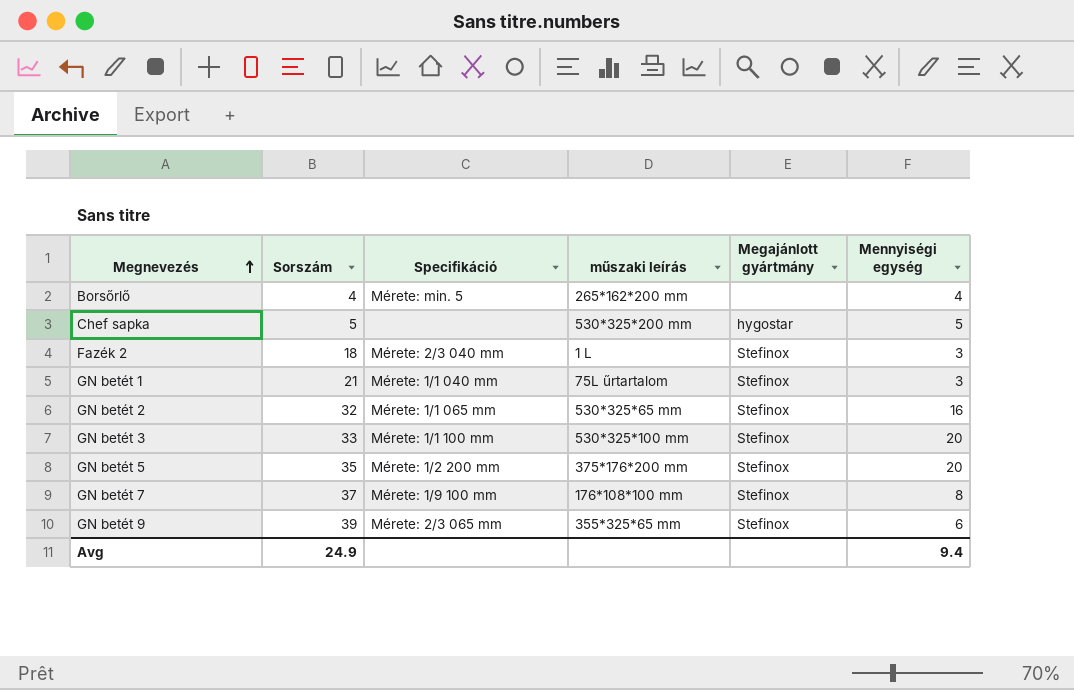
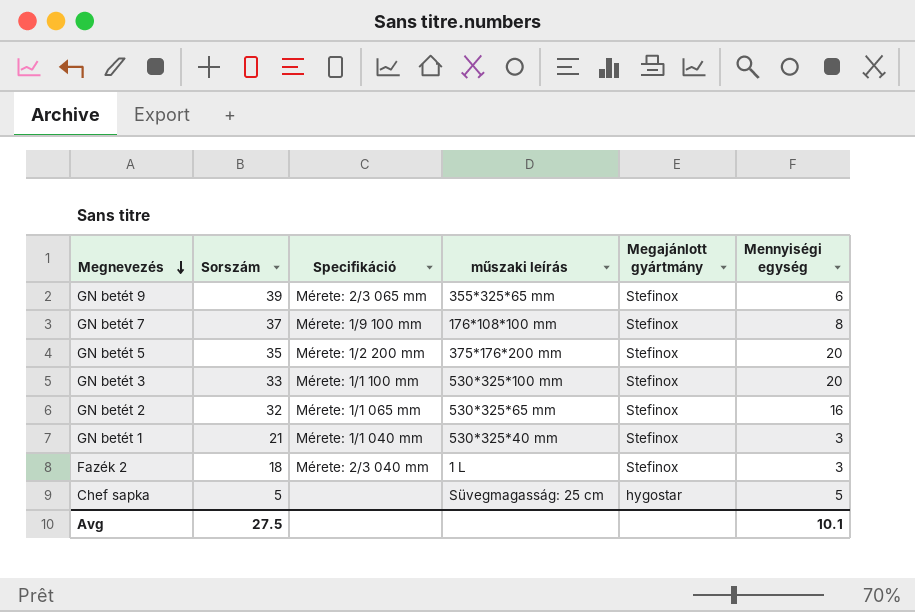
row order: Megnevezés ascending -> Megnevezés descending
row Borsőrlő: 4 | Mérete: min. 5 | 265*162*200 mm | none | 4 -> none
GN betét 1 | műszaki leírás: 75L űrtartalom -> 530*325*40 mm
Chef sapka | műszaki leírás: 530*325*200 mm -> Süvegmagasság: 25 cm
Avg | Sorszám: 24.9 -> 27.5
Avg | Mennyiségi egység: 9.4 -> 10.1

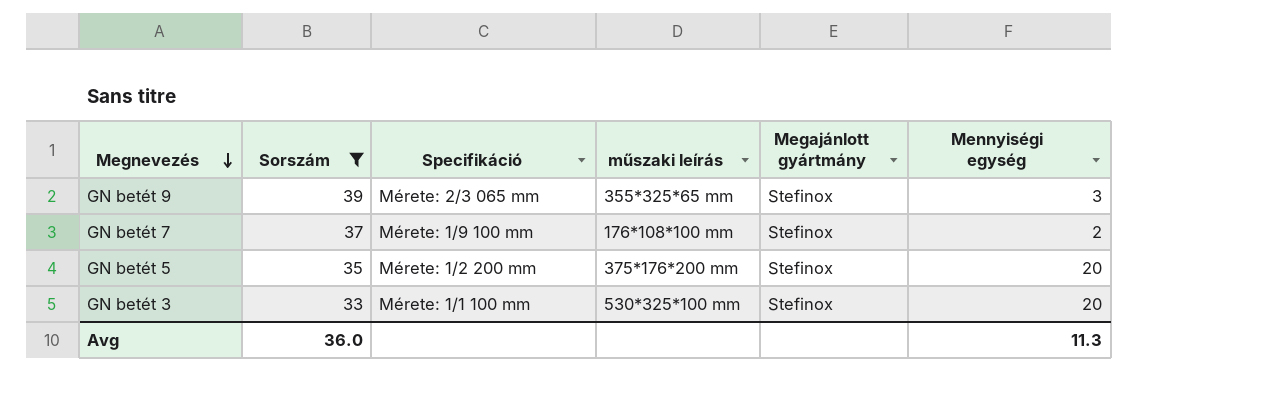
filter: none -> Sorszám >= 33
GN betét 9 | Mennyiségi egység: 6 -> 3
GN betét 7 | Mennyiségi egység: 8 -> 2
Avg | Sorszám: 27.5 -> 36.0
Avg | Mennyiségi egység: 10.1 -> 11.3

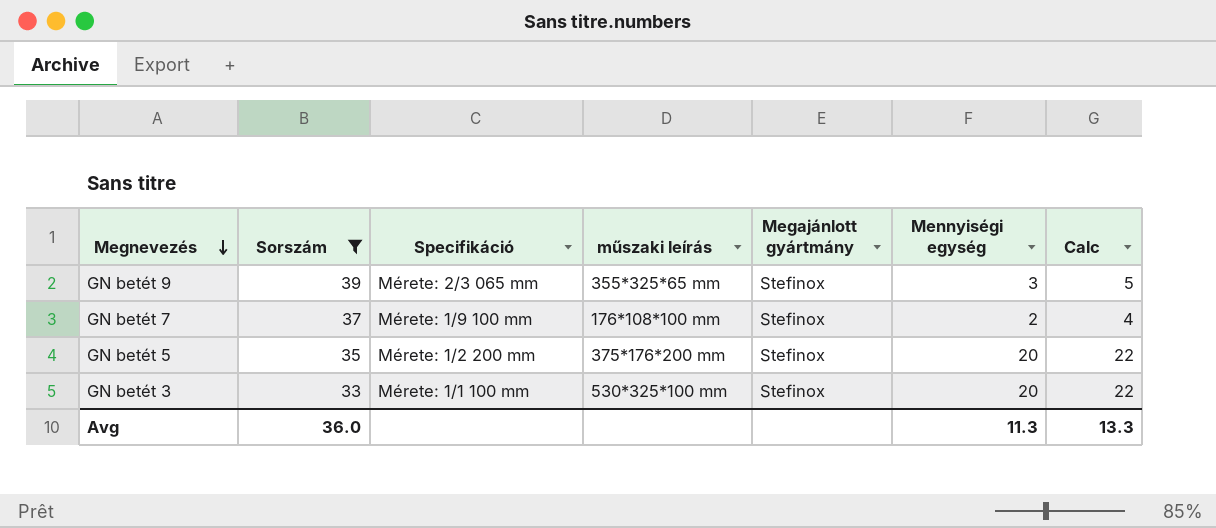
column Calc | formula: none -> [Mennyiségi egység] + 2

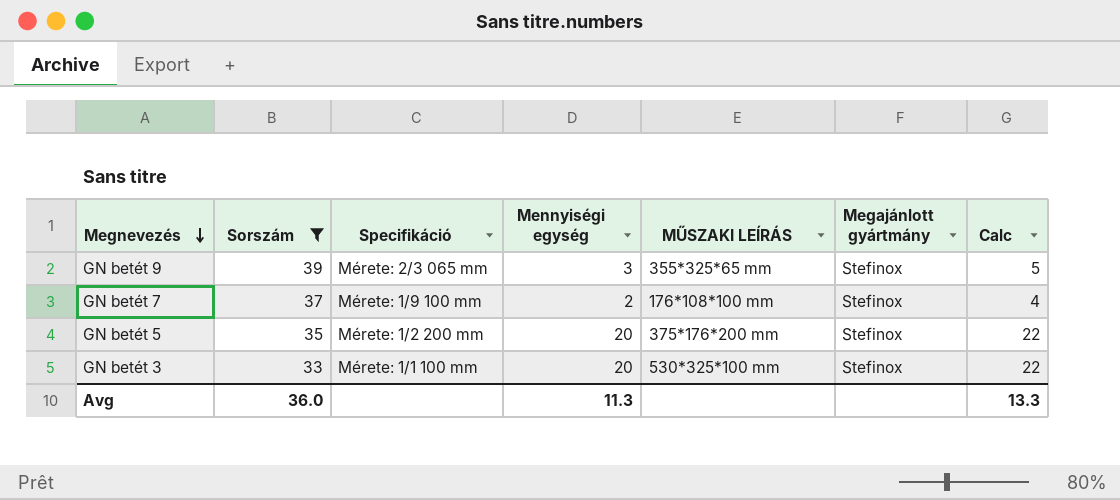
column Mennyiségi egység | position: 6 -> 4
column name: műszaki leírás -> MŰSZAKI LEÍRÁS

